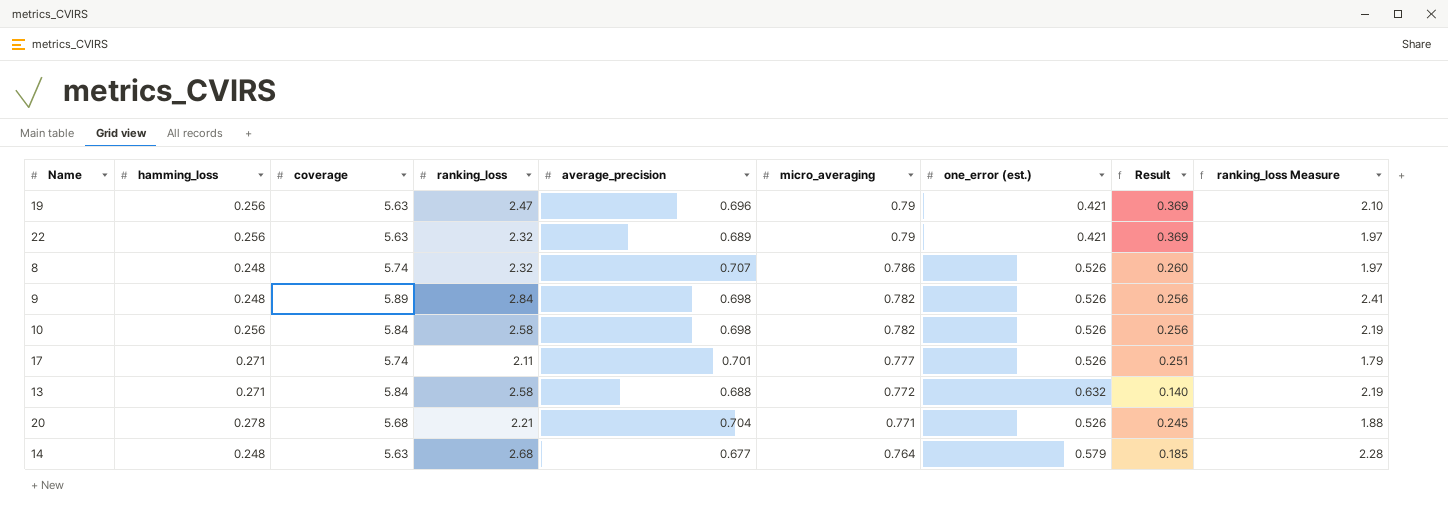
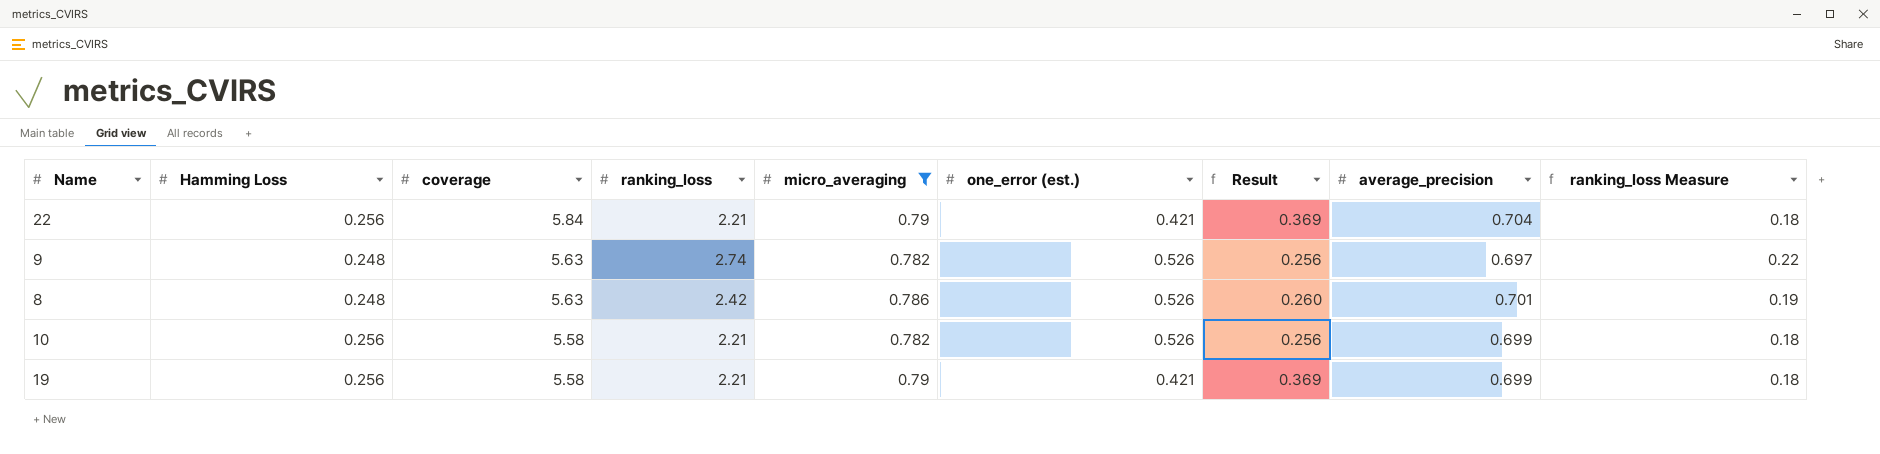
filter: none -> micro_averaging >= 0.782
row order: micro_averaging descending -> coverage descending
column name: hamming_loss -> Hamming Loss
column average_precision | position: 5 -> 8
column ranking_loss Measure | formula: [ranking_loss] * 0.85 -> [ranking_loss] * 0.08
22 | coverage: 5.63 -> 5.84
22 | ranking_loss: 2.32 -> 2.21
22 | average_precision: 0.689 -> 0.704
9 | coverage: 5.89 -> 5.63
9 | ranking_loss: 2.84 -> 2.74
9 | average_precision: 0.698 -> 0.697
8 | coverage: 5.74 -> 5.63
8 | ranking_loss: 2.32 -> 2.42
8 | average_precision: 0.707 -> 0.701
10 | coverage: 5.84 -> 5.58
10 | ranking_loss: 2.58 -> 2.21
10 | average_precision: 0.698 -> 0.699
19 | coverage: 5.63 -> 5.58
19 | ranking_loss: 2.47 -> 2.21
19 | average_precision: 0.696 -> 0.699

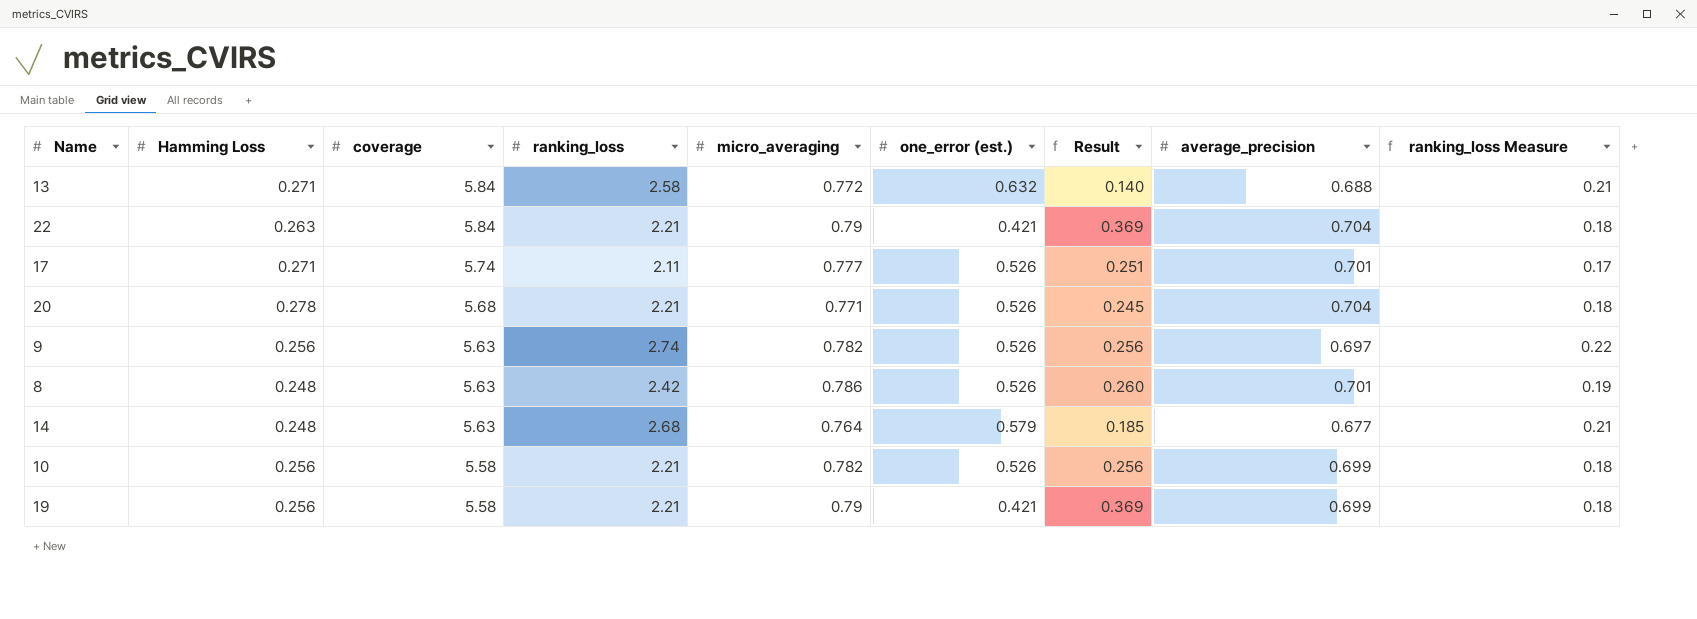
filter: micro_averaging >= 0.782 -> none
22 | Hamming Loss: 0.256 -> 0.263
9 | Hamming Loss: 0.248 -> 0.256

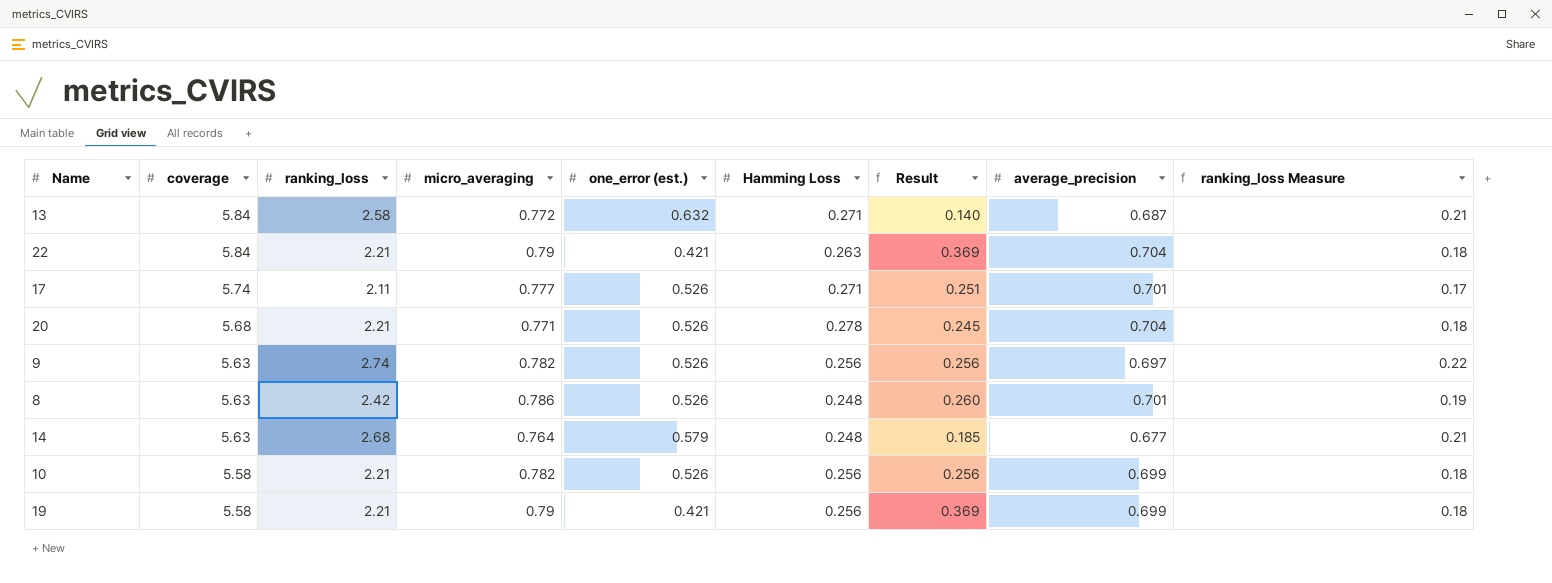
column Hamming Loss | position: 2 -> 6
13 | average_precision: 0.688 -> 0.687

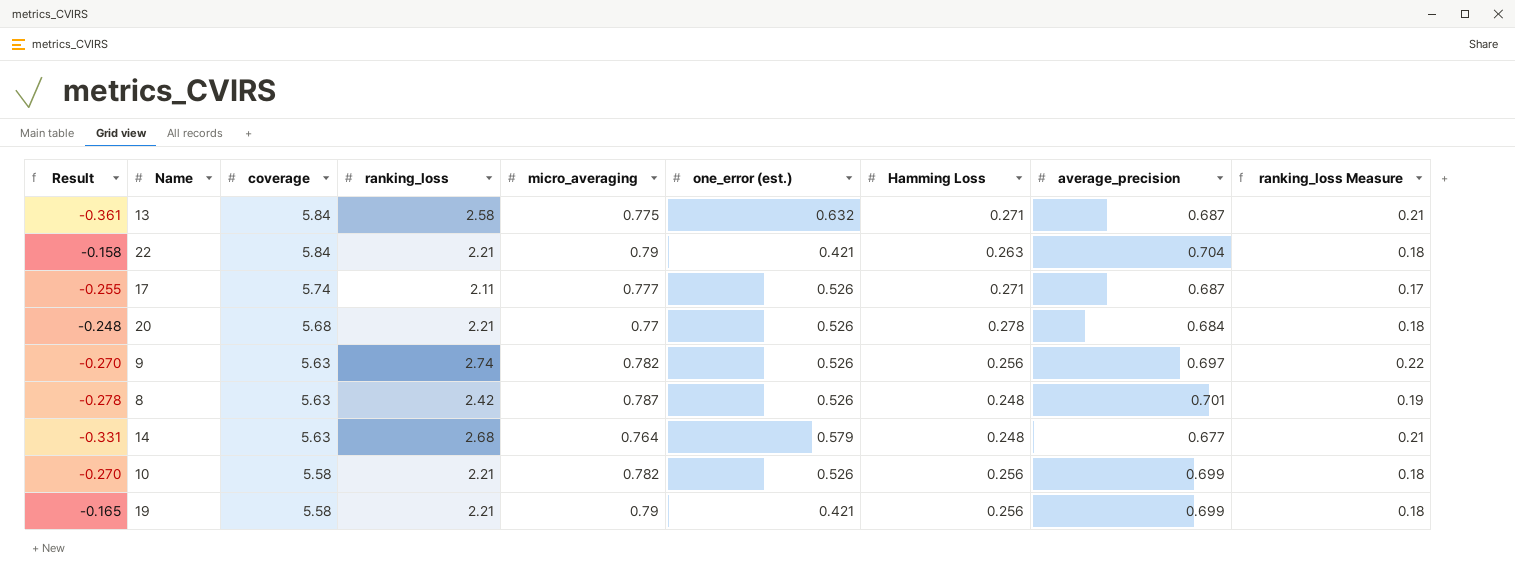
column Result | formula: [micro_averaging] - [one_error (est.)] -> [Hamming Loss] - [one_error (est.)]
column Result | position: 7 -> 1
13 | micro_averaging: 0.772 -> 0.775
17 | average_precision: 0.701 -> 0.687
20 | micro_averaging: 0.771 -> 0.77
20 | average_precision: 0.704 -> 0.684
8 | micro_averaging: 0.786 -> 0.787

